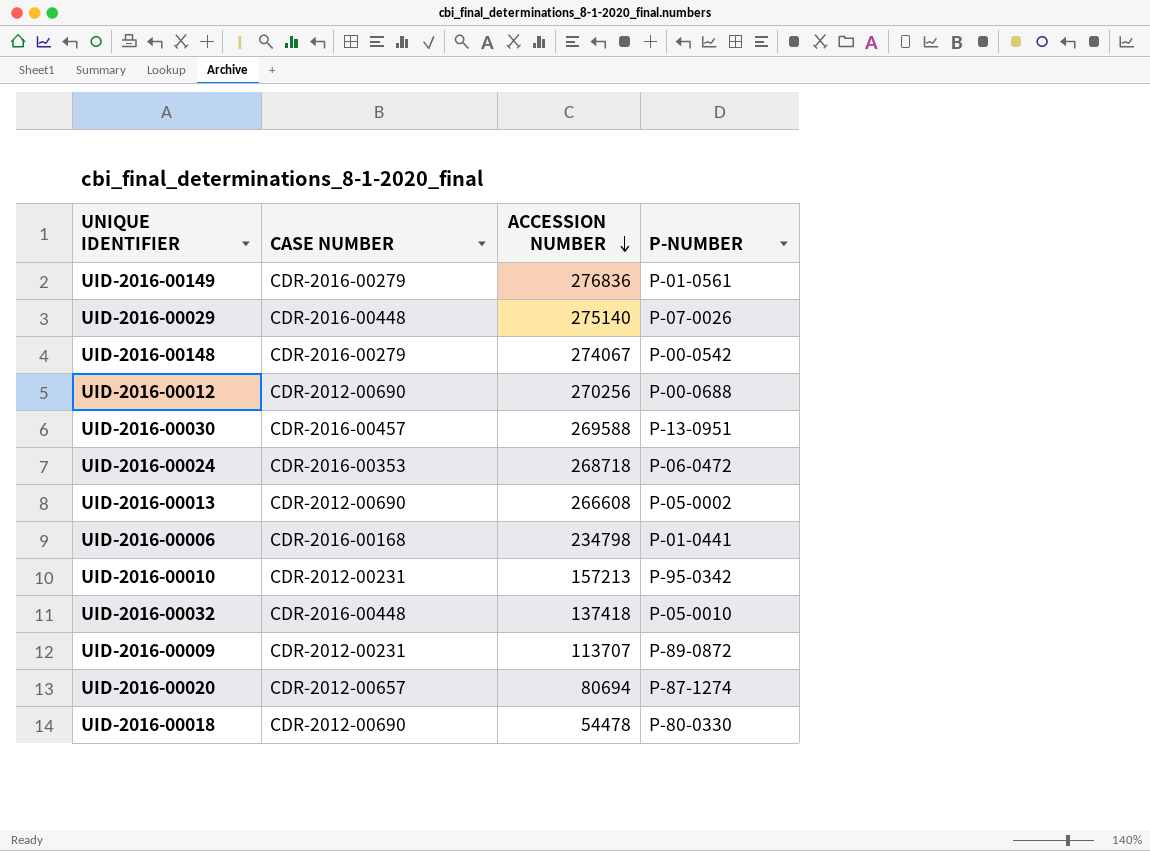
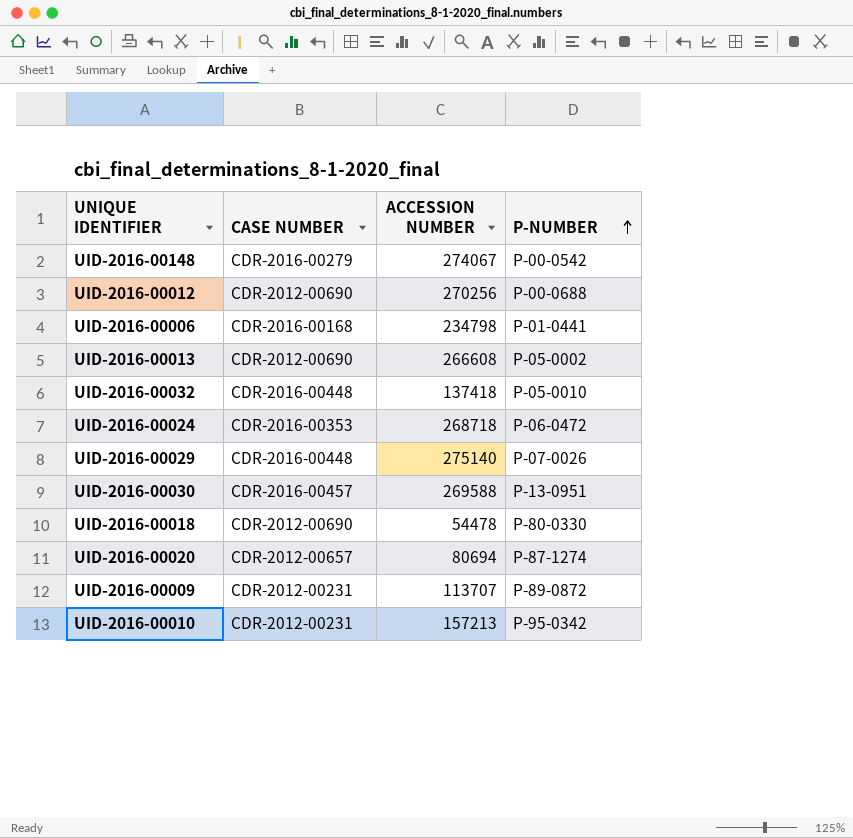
row order: ACCESSION NUMBER descending -> P-NUMBER ascending
row UID-2016-00149: CDR-2016-00279 | 276836 | P-01-0561 -> none

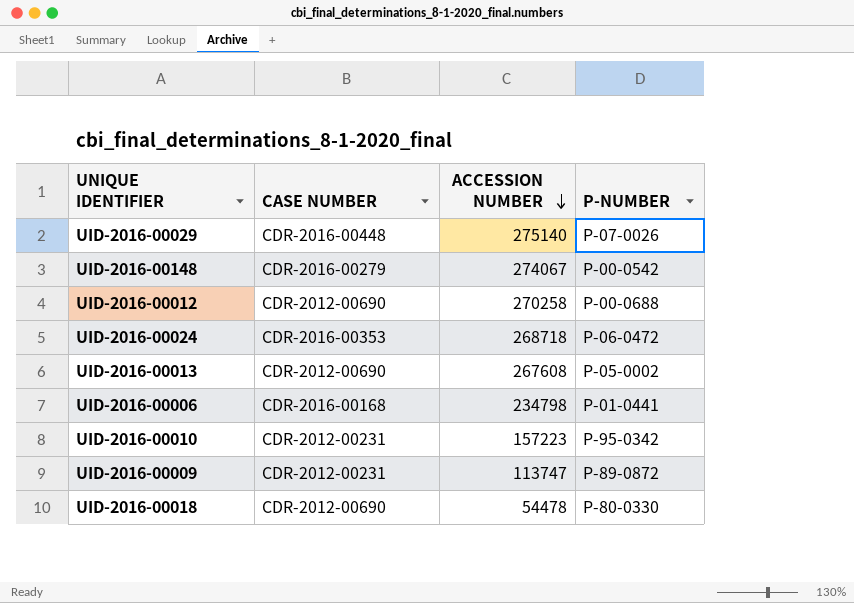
row order: P-NUMBER ascending -> ACCESSION NUMBER descending
row UID-2016-00032: CDR-2016-00448 | 137418 | P-05-0010 -> none
row UID-2016-00030: CDR-2016-00457 | 269588 | P-13-0951 -> none
row UID-2016-00020: CDR-2012-00657 | 80694 | P-87-1274 -> none
UID-2016-00012 | ACCESSION NUMBER: 270256 -> 270258
UID-2016-00013 | ACCESSION NUMBER: 266608 -> 267608
UID-2016-00010 | ACCESSION NUMBER: 157213 -> 157223
UID-2016-00009 | ACCESSION NUMBER: 113707 -> 113747

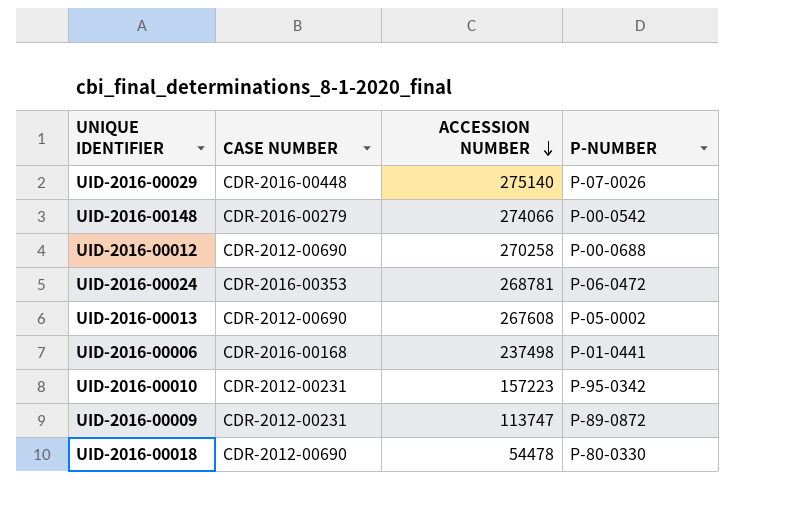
UID-2016-00148 | ACCESSION NUMBER: 274067 -> 274066
UID-2016-00024 | ACCESSION NUMBER: 268718 -> 268781
UID-2016-00006 | ACCESSION NUMBER: 234798 -> 237498

